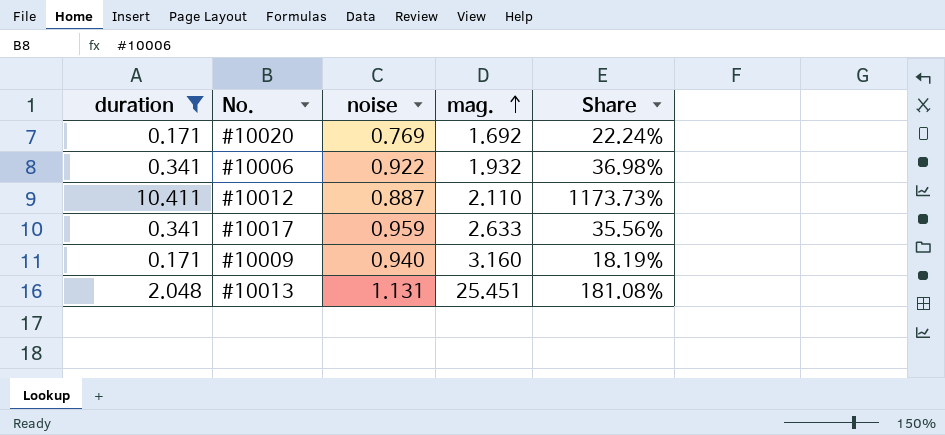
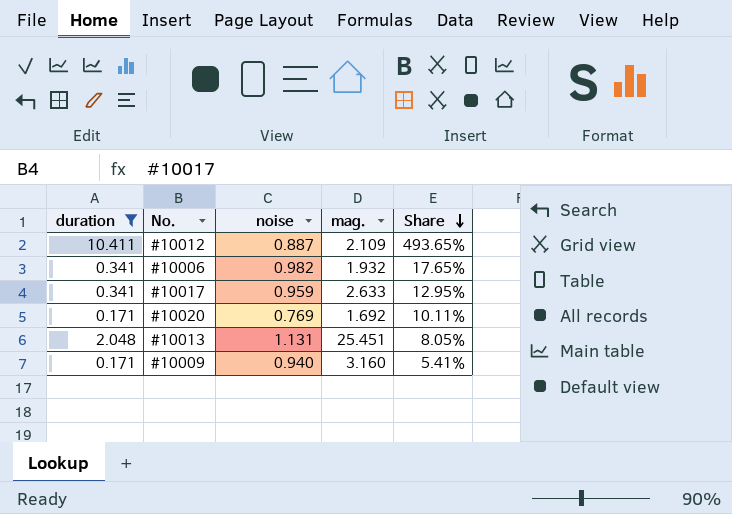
row order: mag. ascending -> Share descending
column Share | formula: [duration] / [noise] -> [duration] / [mag.]
#10012 | mag.: 2.110 -> 2.109
#10006 | noise: 0.922 -> 0.982

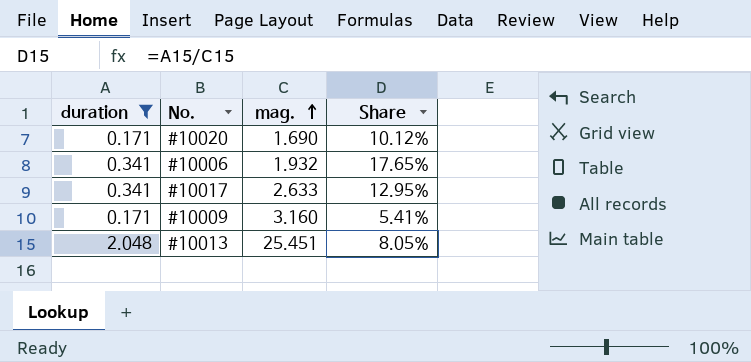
row order: Share descending -> mag. ascending
column noise | position: 3 -> none
row #10012: 10.411 | 0.887 | 2.109 | 493.65% -> none
#10020 | mag.: 1.692 -> 1.690
#10020 | Share: 10.11% -> 10.12%

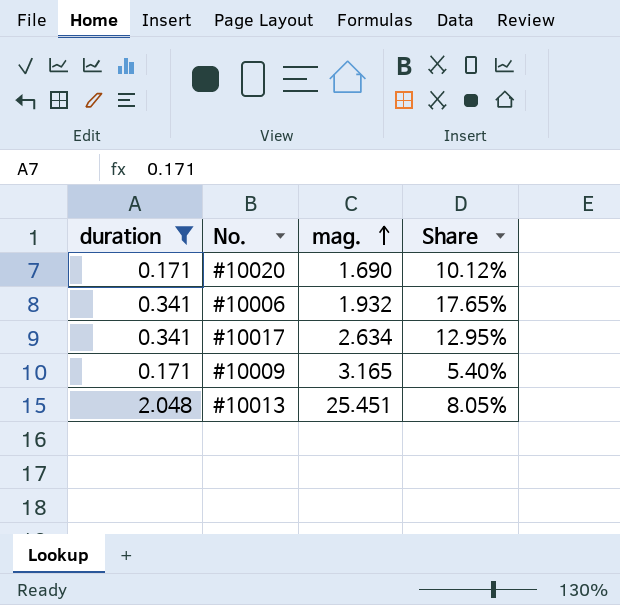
#10017 | mag.: 2.633 -> 2.634
#10009 | mag.: 3.160 -> 3.165
#10009 | Share: 5.41% -> 5.40%

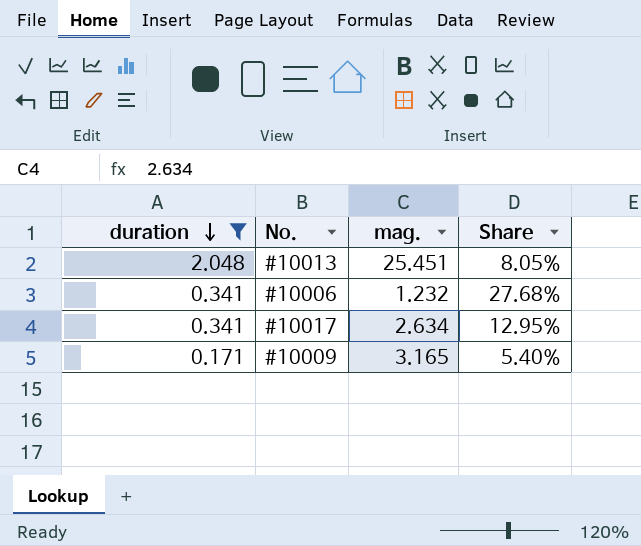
row order: mag. ascending -> duration descending
row #10020: 0.171 | 1.690 | 10.12% -> none
#10006 | mag.: 1.932 -> 1.232
#10006 | Share: 17.65% -> 27.68%

